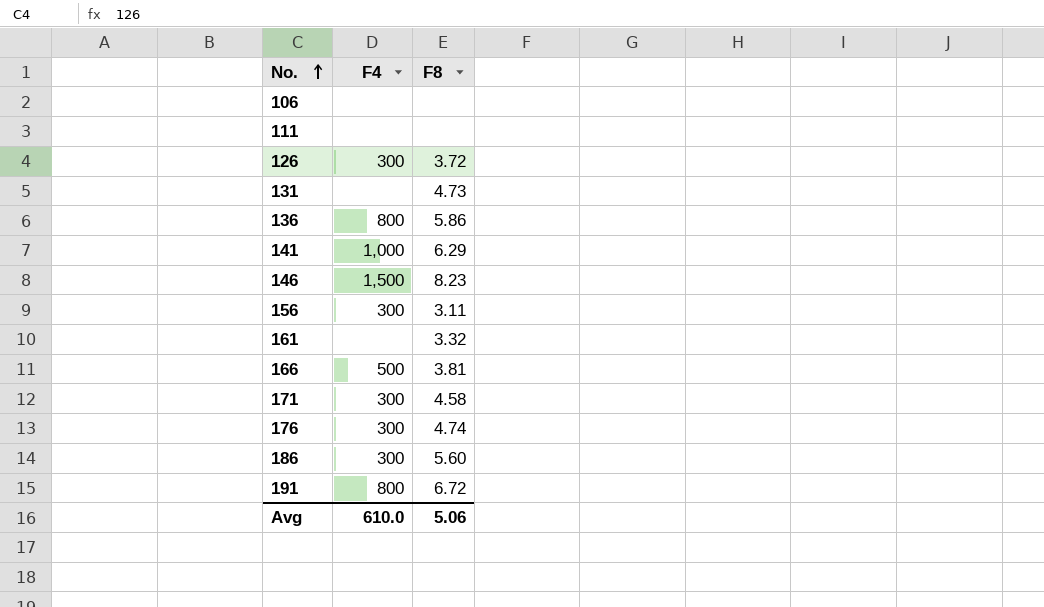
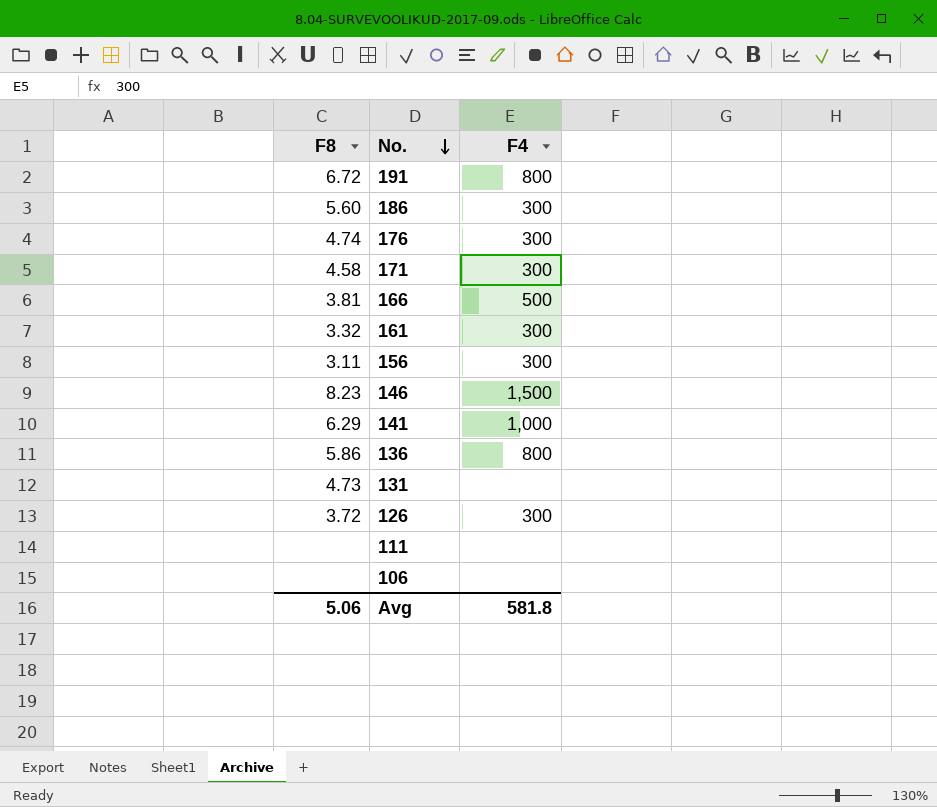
row order: No. ascending -> No. descending
column F8 | position: 3 -> 1
161 | F4: none -> 300
Avg | F4: 610.0 -> 581.8

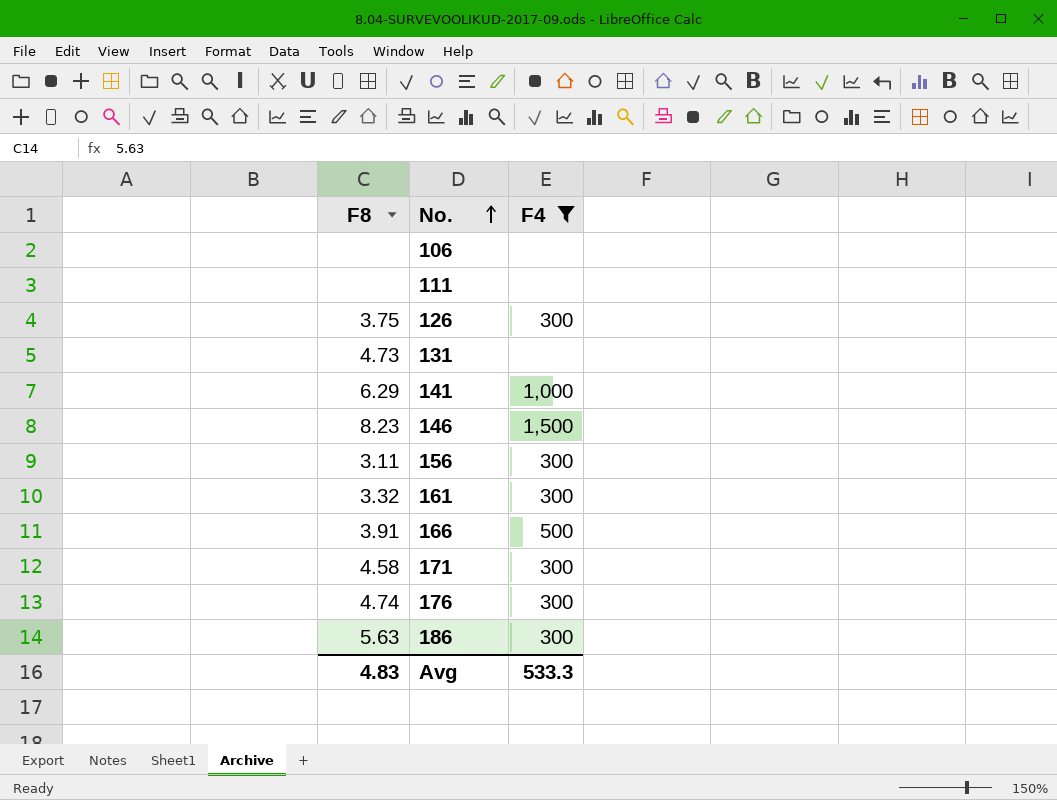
filter: none -> F4 != 800
row order: No. descending -> No. ascending
126 | F8: 3.72 -> 3.75
166 | F8: 3.81 -> 3.91
186 | F8: 5.60 -> 5.63
Avg | F8: 5.06 -> 4.83
Avg | F4: 581.8 -> 533.3

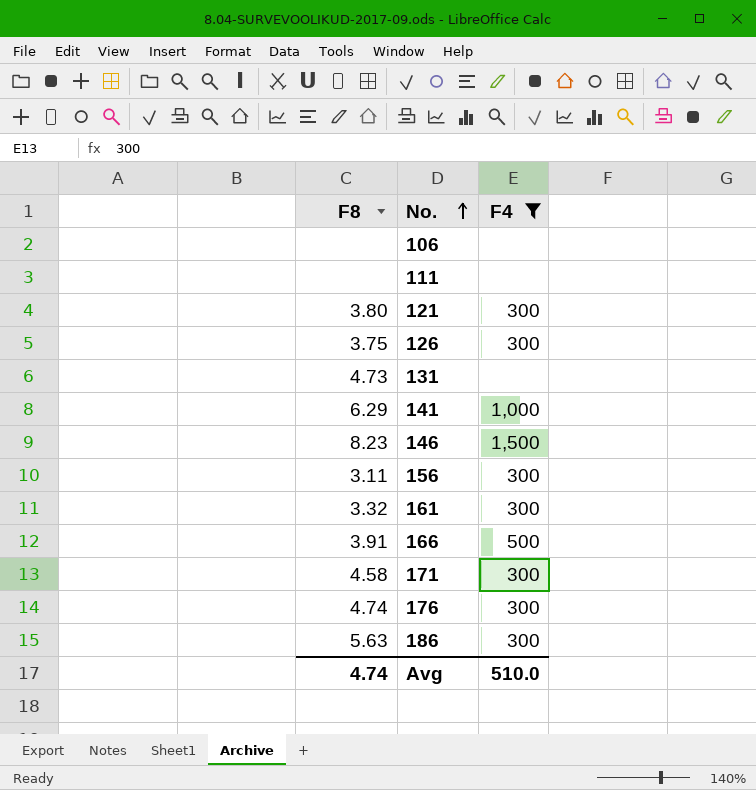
row 121: none -> 3.80 | 300
Avg | F8: 4.83 -> 4.74
Avg | F4: 533.3 -> 510.0

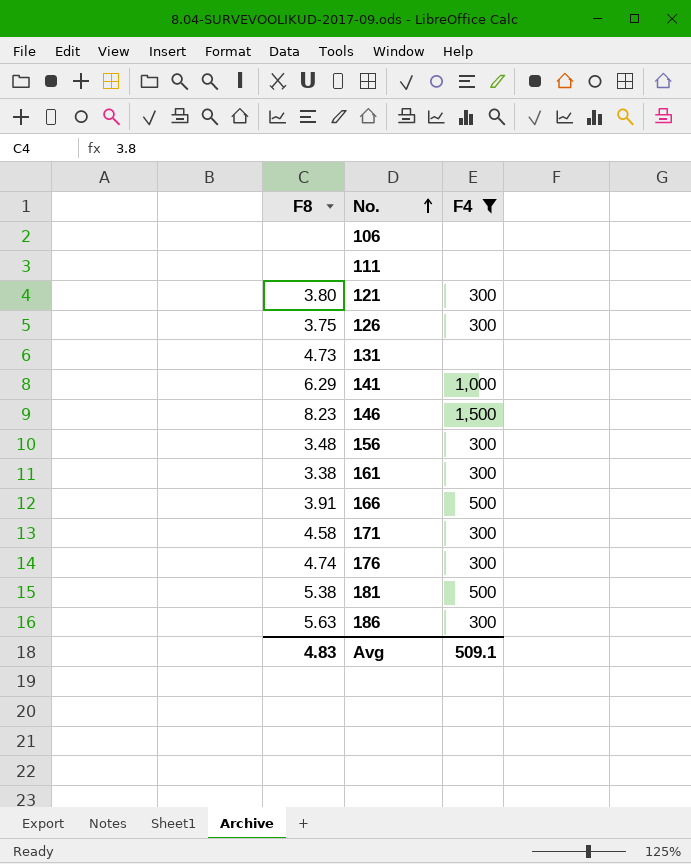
156 | F8: 3.11 -> 3.48
161 | F8: 3.32 -> 3.38
row 181: none -> 5.38 | 500
Avg | F8: 4.74 -> 4.83
Avg | F4: 510.0 -> 509.1

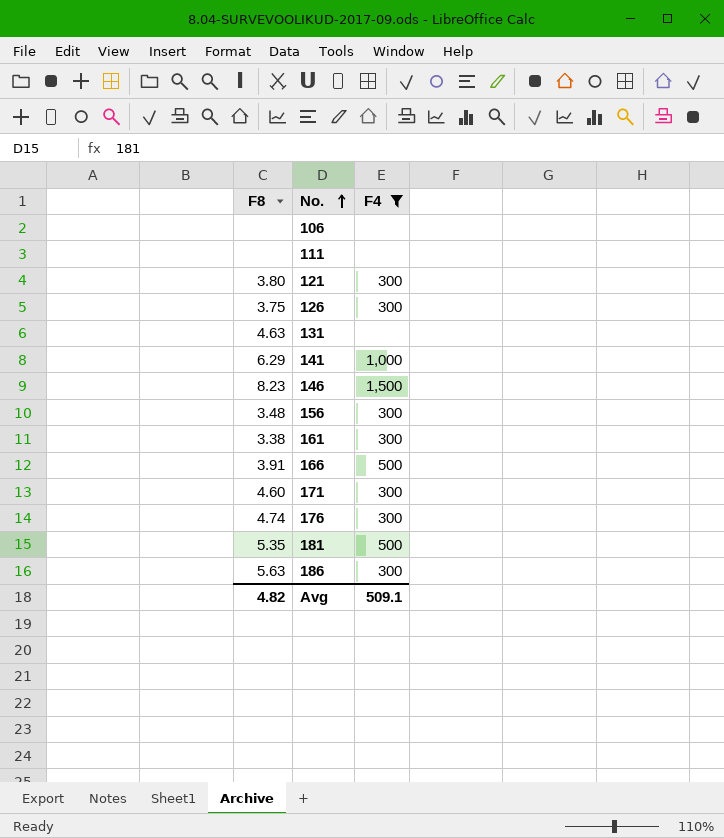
131 | F8: 4.73 -> 4.63
171 | F8: 4.58 -> 4.60
181 | F8: 5.38 -> 5.35
Avg | F8: 4.83 -> 4.82

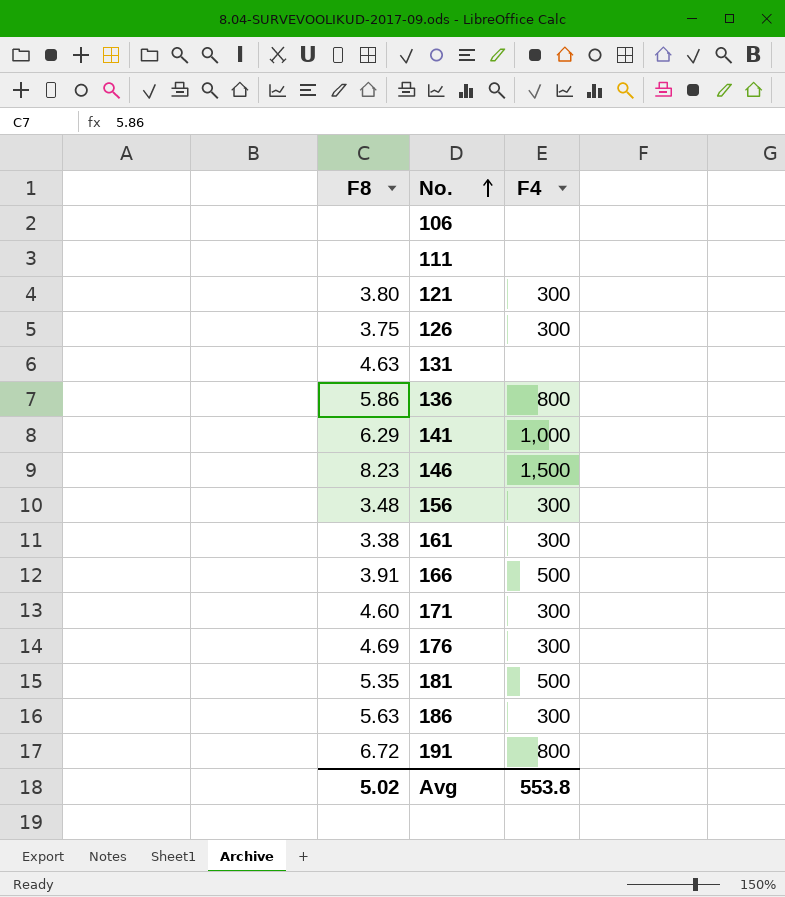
filter: F4 != 800 -> none
176 | F8: 4.74 -> 4.69
Avg | F8: 4.82 -> 5.02
Avg | F4: 509.1 -> 553.8

